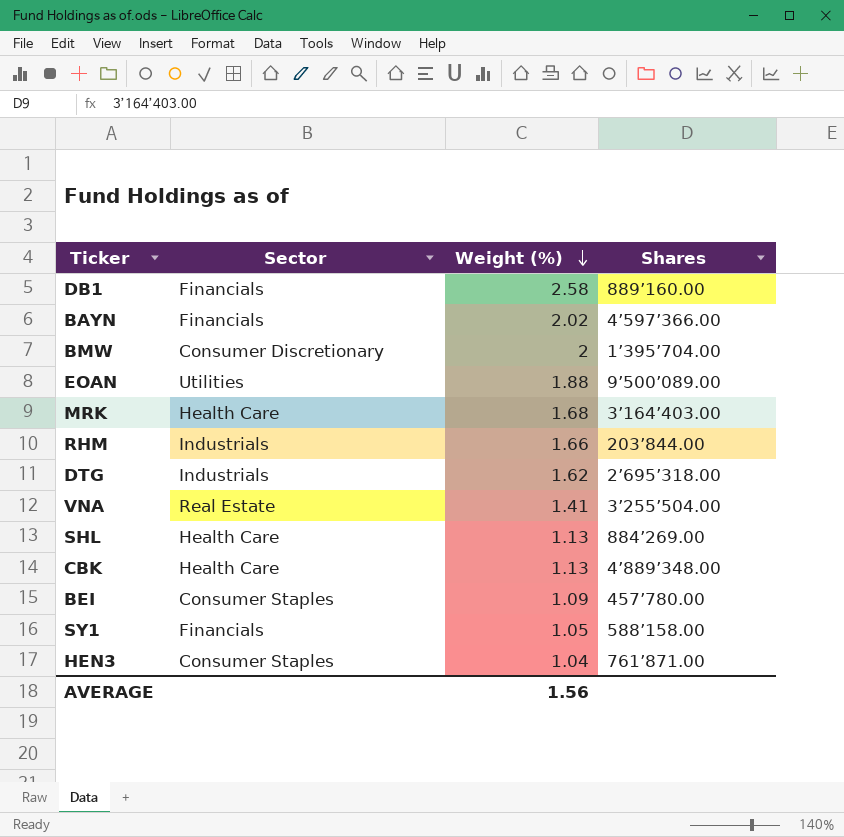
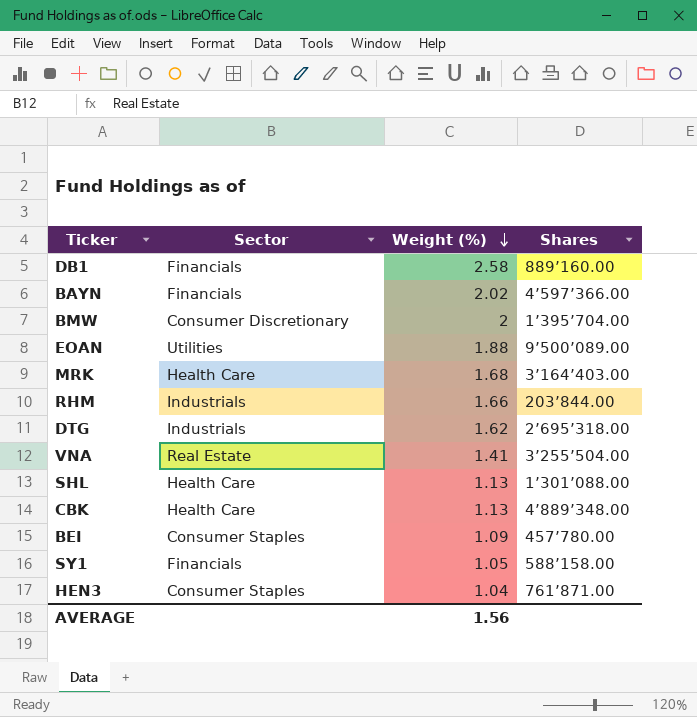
SHL | Shares: 884’269.00 -> 1’301’088.00

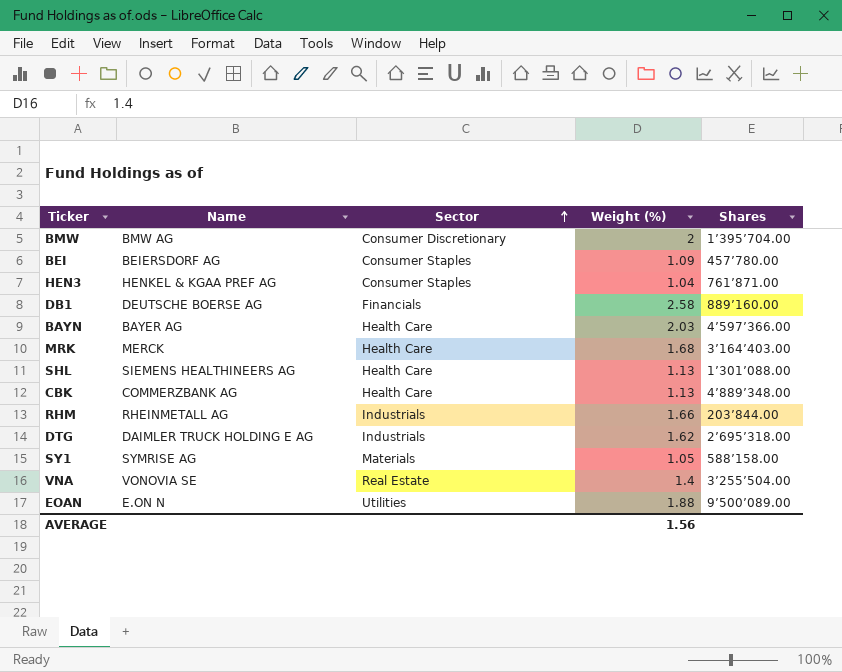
row order: Weight (%) descending -> Sector ascending
column Name | position: none -> 2
BAYN | Sector: Financials -> Health Care
BAYN | Weight (%): 2.02 -> 2.03
SY1 | Sector: Financials -> Materials
VNA | Weight (%): 1.41 -> 1.4

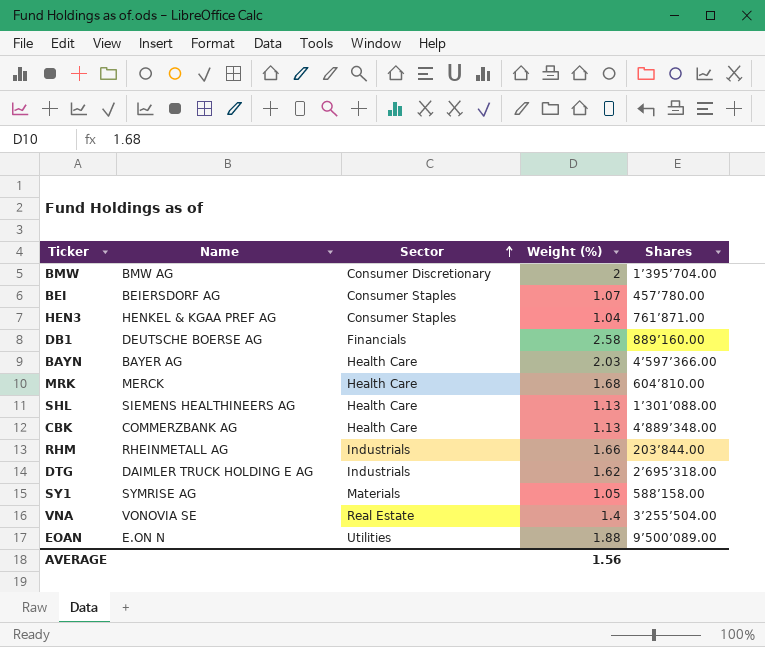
BEI | Weight (%): 1.09 -> 1.07
MRK | Shares: 3’164’403.00 -> 604’810.00

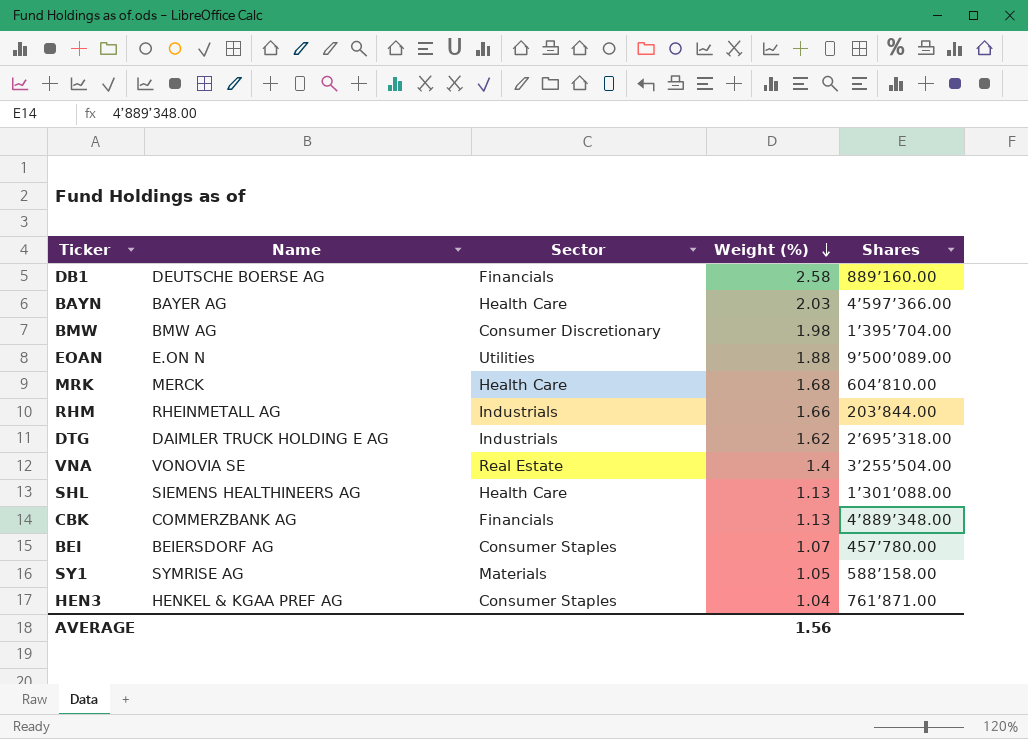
row order: Sector ascending -> Weight (%) descending
BMW | Weight (%): 2 -> 1.98
CBK | Sector: Health Care -> Financials

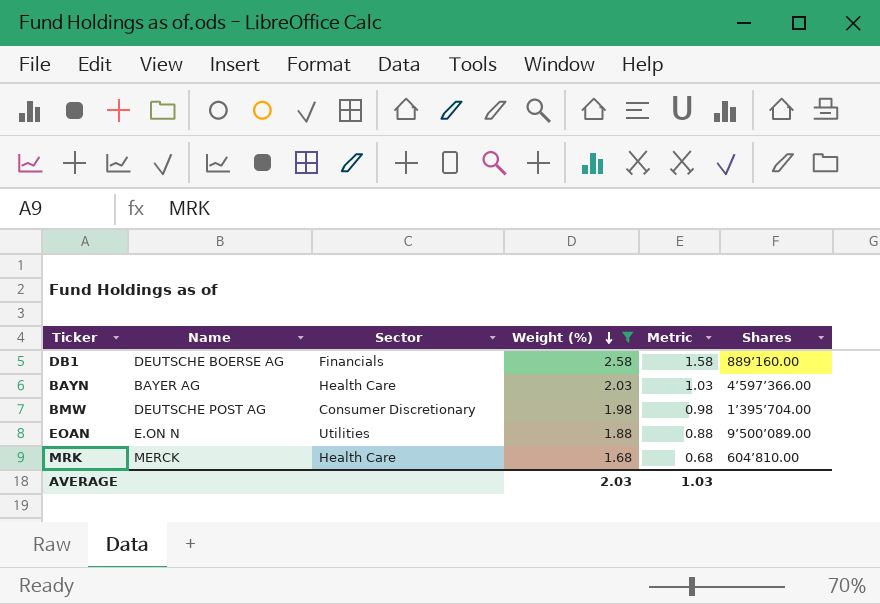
filter: none -> Weight (%) >= 1.68
column Metric | formula: none -> [Weight (%)] - 1
BMW | Name: BMW AG -> DEUTSCHE POST AG
AVERAGE | Weight (%): 1.56 -> 2.03

